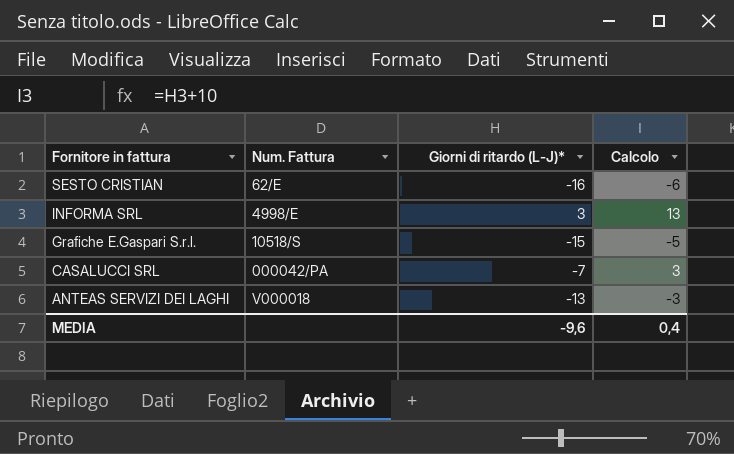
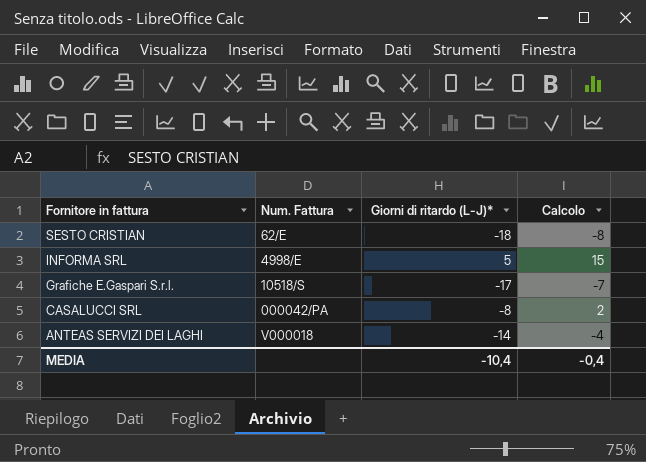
SESTO CRISTIAN | Giorni di ritardo (L-J)*: -16 -> -18
SESTO CRISTIAN | Calcolo: -6 -> -8
INFORMA SRL | Giorni di ritardo (L-J)*: 3 -> 5
INFORMA SRL | Calcolo: 13 -> 15
Grafiche E.Gaspari S.r.l. | Giorni di ritardo (L-J)*: -15 -> -17
Grafiche E.Gaspari S.r.l. | Calcolo: -5 -> -7
CASALUCCI SRL | Giorni di ritardo (L-J)*: -7 -> -8
CASALUCCI SRL | Calcolo: 3 -> 2
ANTEAS SERVIZI DEI LAGHI | Giorni di ritardo (L-J)*: -13 -> -14
ANTEAS SERVIZI DEI LAGHI | Calcolo: -3 -> -4
MEDIA | Giorni di ritardo (L-J)*: -9,6 -> -10,4
MEDIA | Calcolo: 0,4 -> -0,4

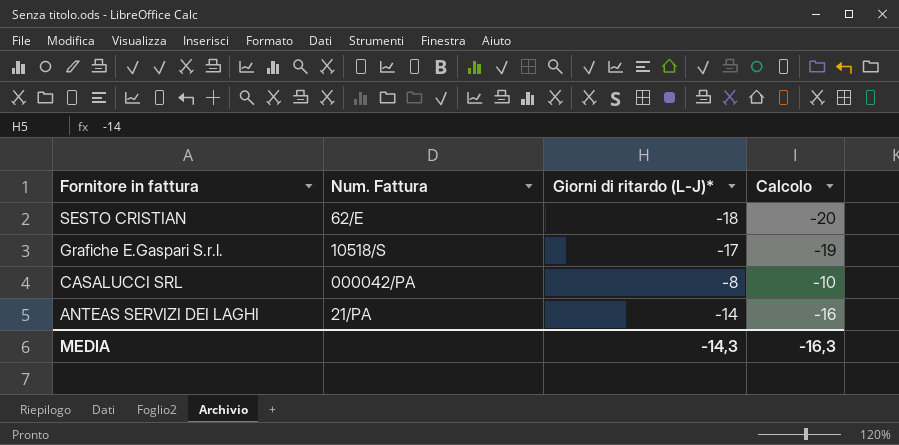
column Calcolo | formula: [Giorni di ritardo (L-J)*] + 10 -> [Giorni di ritardo (L-J)*] - 2
row INFORMA SRL: 4998/E | 5 | 15 -> none
ANTEAS SERVIZI DEI LAGHI | Num. Fattura: V000018 -> 21/PA
MEDIA | Giorni di ritardo (L-J)*: -10,4 -> -14,3
MEDIA | Calcolo: -0,4 -> -16,3

